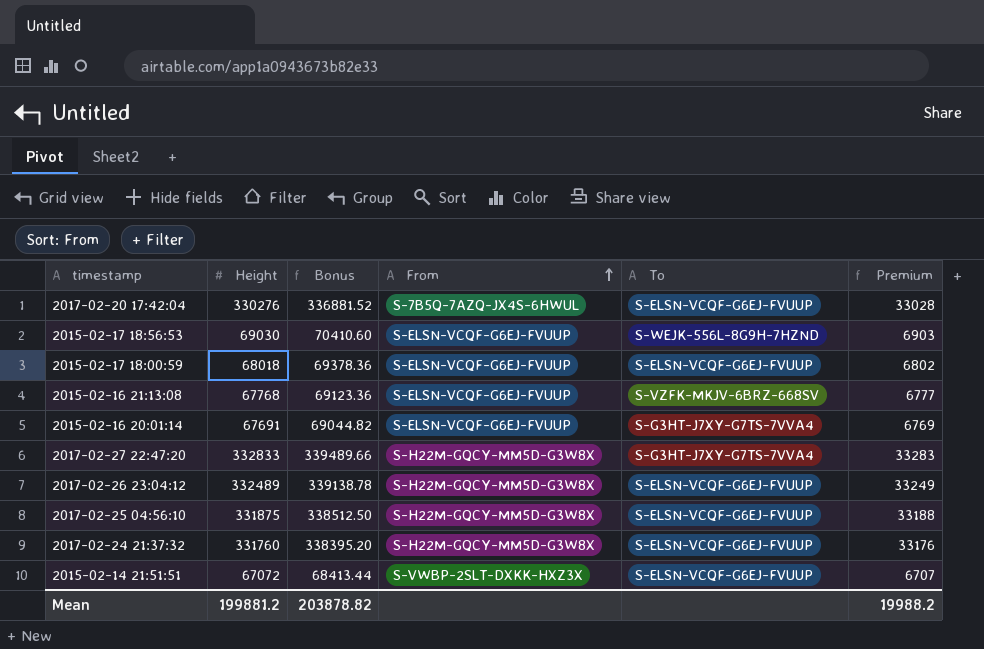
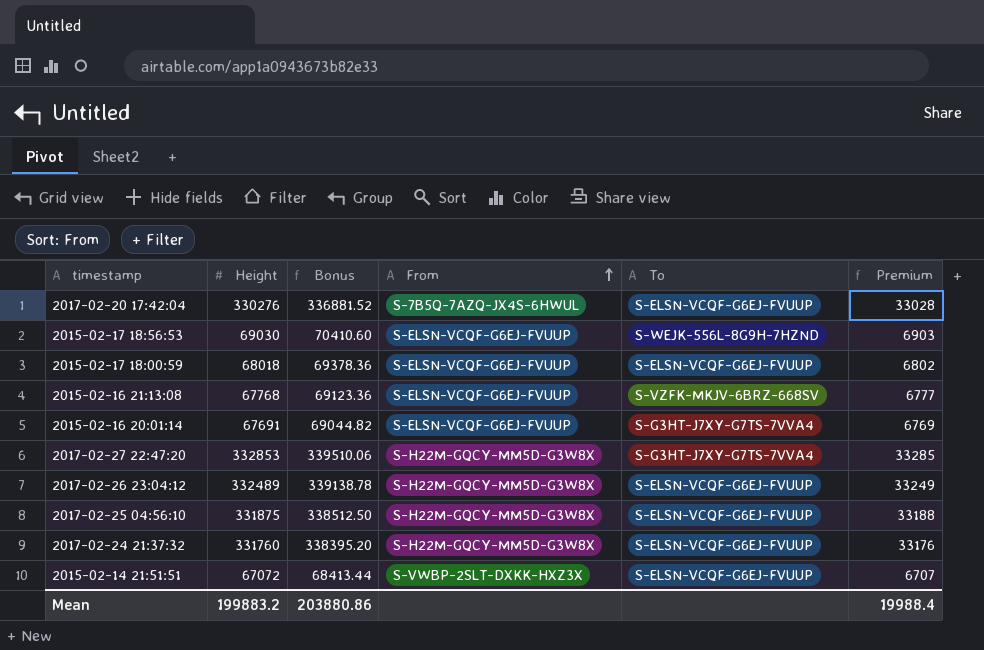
2017-02-27 22:47:20 | Height: 332833 -> 332853
2017-02-27 22:47:20 | Bonus: 339489.66 -> 339510.06
2017-02-27 22:47:20 | Premium: 33283 -> 33285
Mean | Height: 199881.2 -> 199883.2
Mean | Bonus: 203878.82 -> 203880.86
Mean | Premium: 19988.2 -> 19988.4

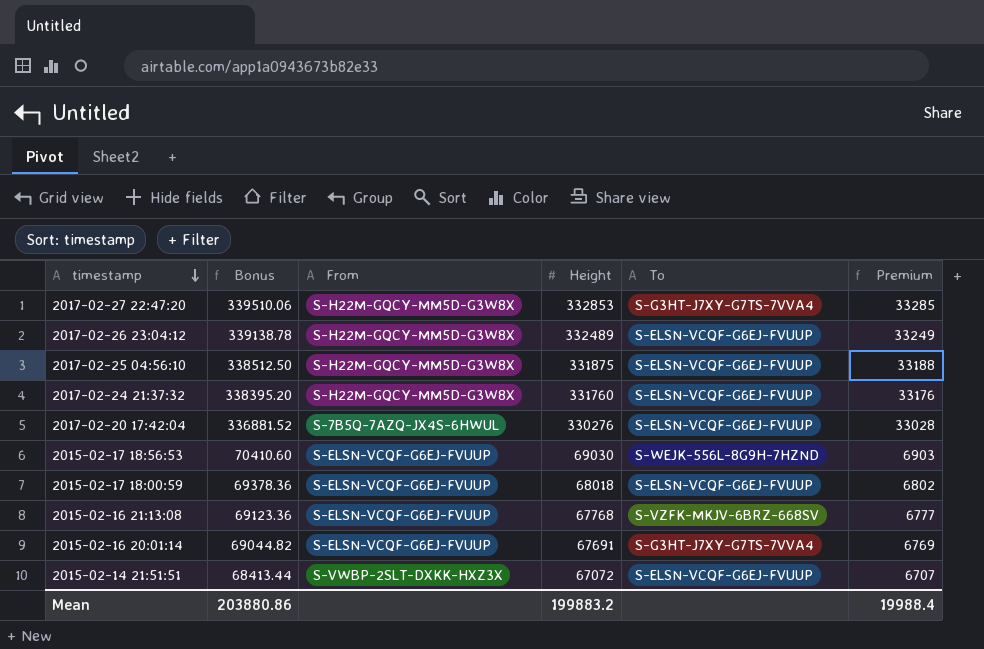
row order: From ascending -> timestamp descending
column Height | position: 2 -> 4

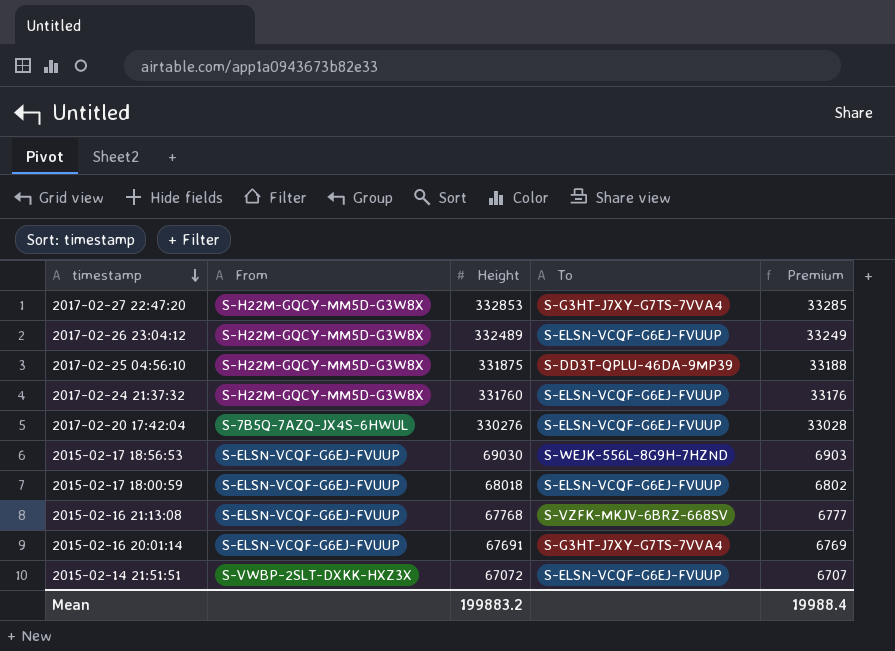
column Bonus | formula: [Height] * 1.02 -> none
2017-02-25 04:56:10 | To: S-ELSN-VCQF-G6EJ-FVUUP -> S-DD3T-QPLU-46DA-9MP39

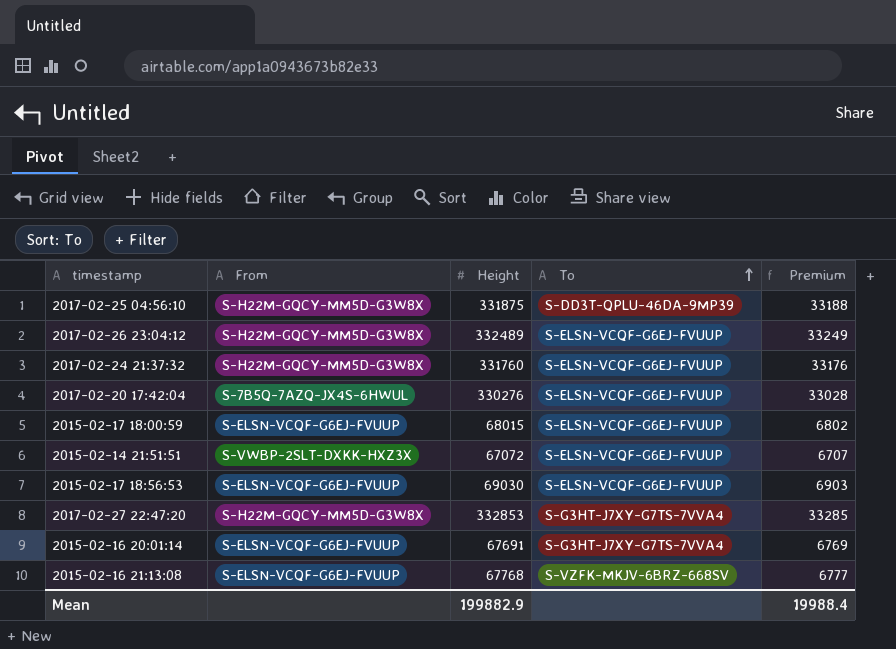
row order: timestamp descending -> To ascending
2015-02-17 18:00:59 | Height: 68018 -> 68015
2015-02-17 18:56:53 | To: S-WEJK-556L-8G9H-7HZND -> S-ELSN-VCQF-G6EJ-FVUUP
Mean | Height: 199883.2 -> 199882.9

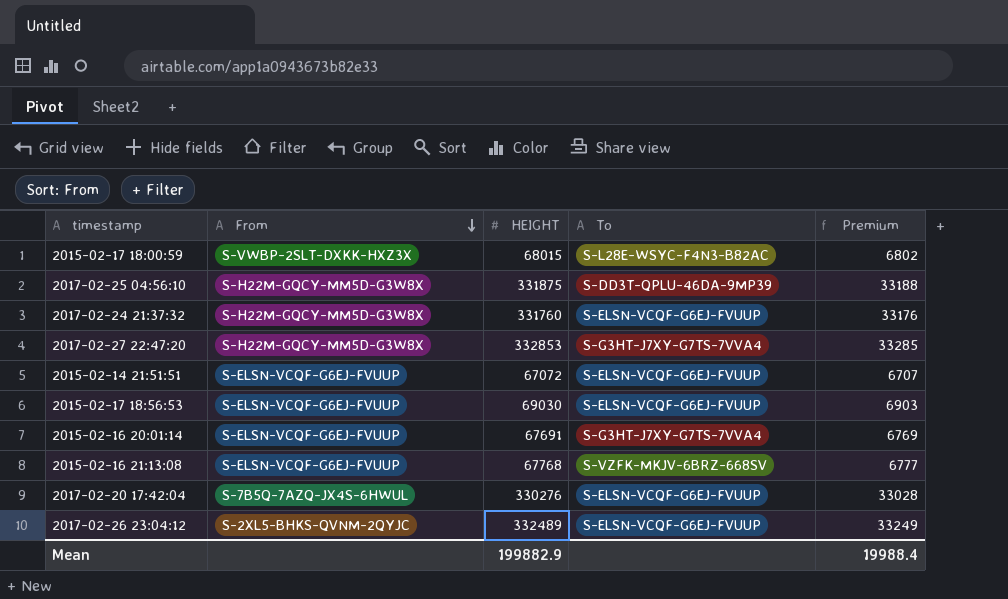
row order: To ascending -> From descending
column name: Height -> HEIGHT
2015-02-17 18:00:59 | From: S-ELSN-VCQF-G6EJ-FVUUP -> S-VWBP-2SLT-DXKK-HXZ3X
2015-02-17 18:00:59 | To: S-ELSN-VCQF-G6EJ-FVUUP -> S-L28E-WSYC-F4N3-B82AC
2015-02-14 21:51:51 | From: S-VWBP-2SLT-DXKK-HXZ3X -> S-ELSN-VCQF-G6EJ-FVUUP
2017-02-26 23:04:12 | From: S-H22M-GQCY-MM5D-G3W8X -> S-2XL5-BHKS-QVNM-2QYJC

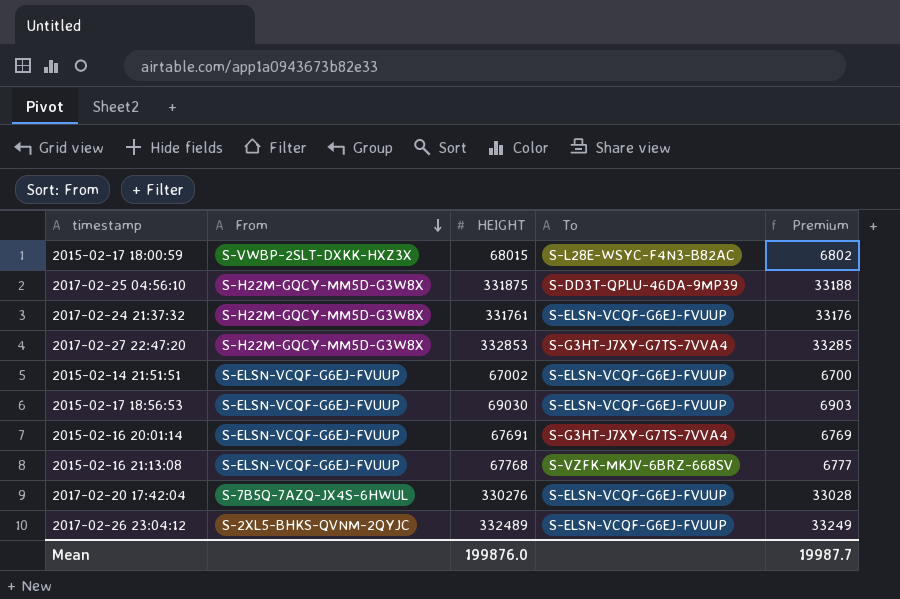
2017-02-24 21:37:32 | HEIGHT: 331760 -> 331761
2015-02-14 21:51:51 | HEIGHT: 67072 -> 67002
2015-02-14 21:51:51 | Premium: 6707 -> 6700
Mean | HEIGHT: 199882.9 -> 199876.0
Mean | Premium: 19988.4 -> 19987.7

